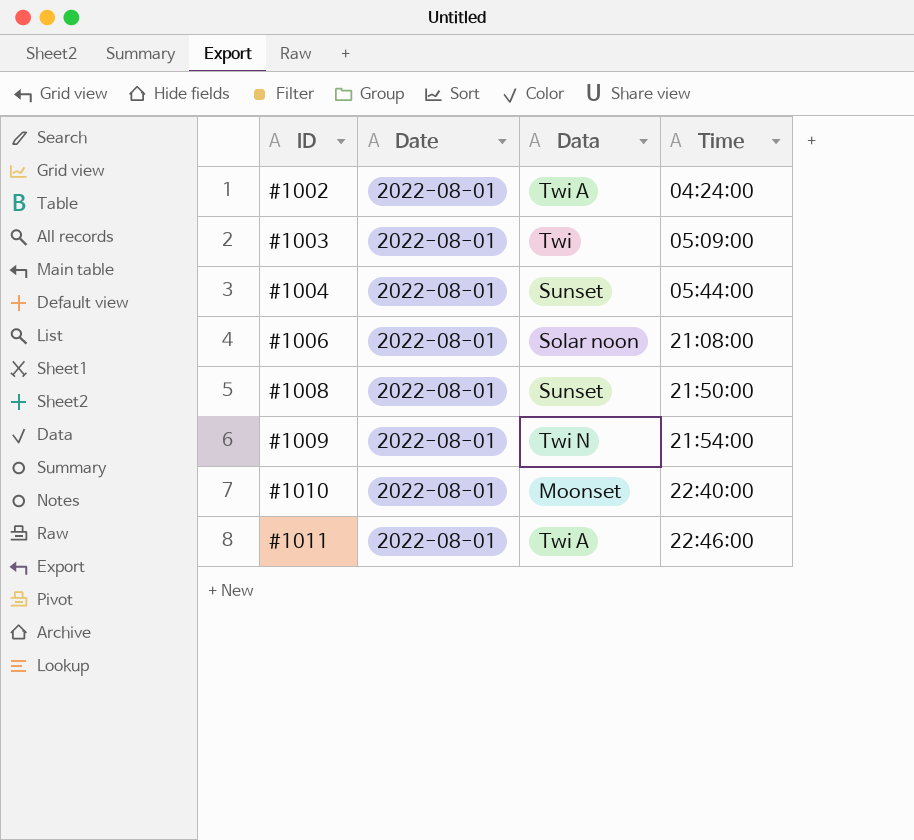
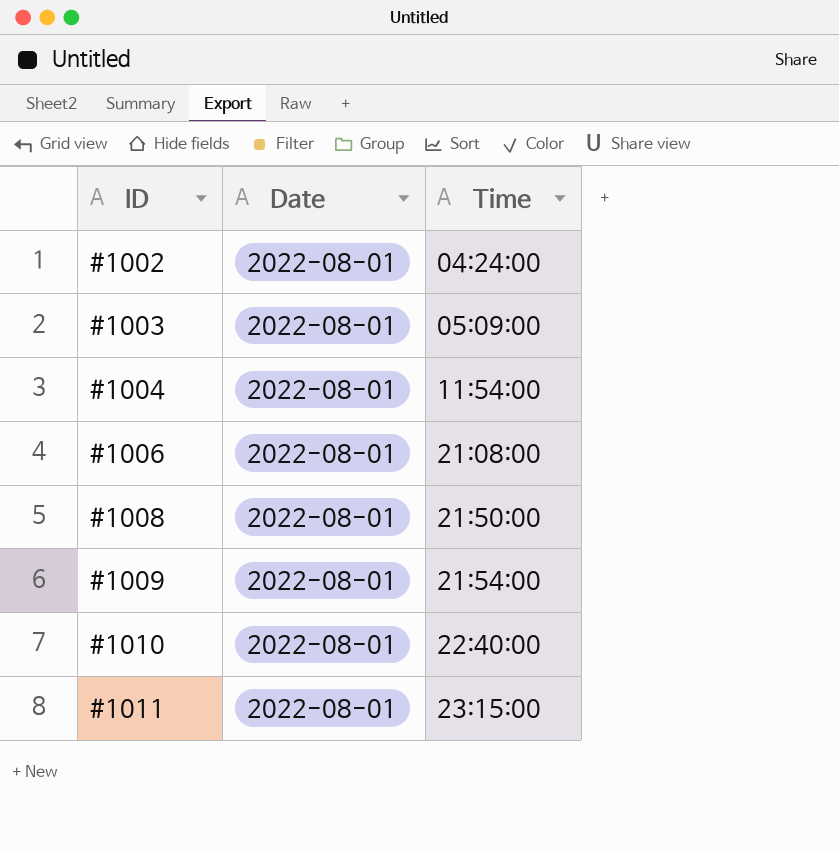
column Data | position: 3 -> none
#1004 | Time: 05:44:00 -> 11:54:00
#1011 | Time: 22:46:00 -> 23:15:00

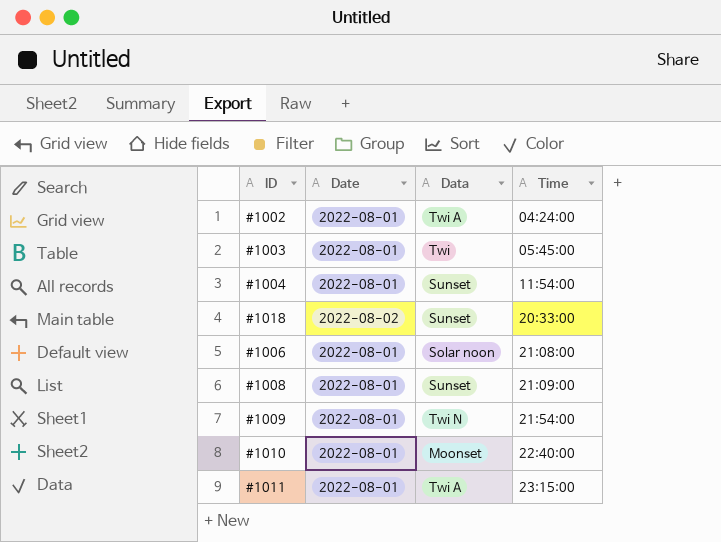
column Data | position: none -> 3
#1003 | Time: 05:09:00 -> 05:45:00
row #1018: none -> 2022-08-02 | Sunset | 20:33:00
#1008 | Time: 21:50:00 -> 21:09:00

